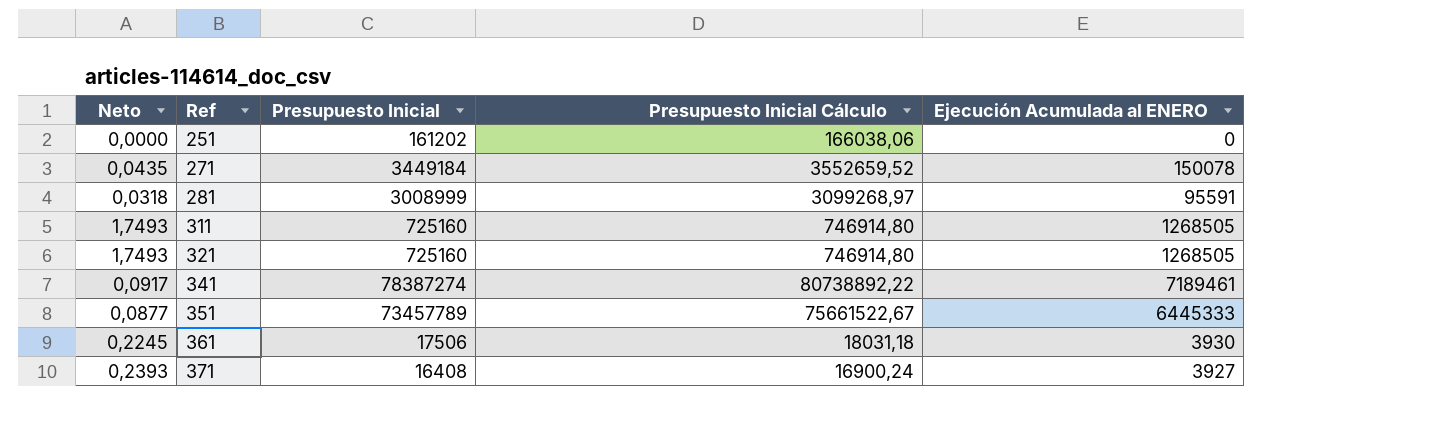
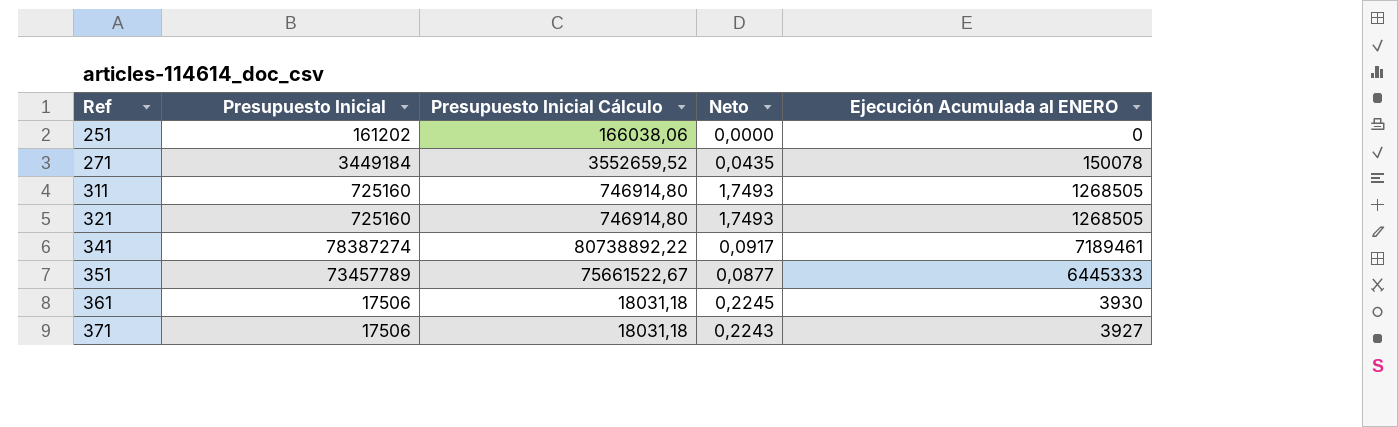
column Neto | position: 1 -> 4
row 281: 0,0318 | 3008999 | 3099268,97 | 95591 -> none
371 | Presupuesto Inicial: 16408 -> 17506
371 | Presupuesto Inicial Cálculo: 16900,24 -> 18031,18
371 | Neto: 0,2393 -> 0,2243

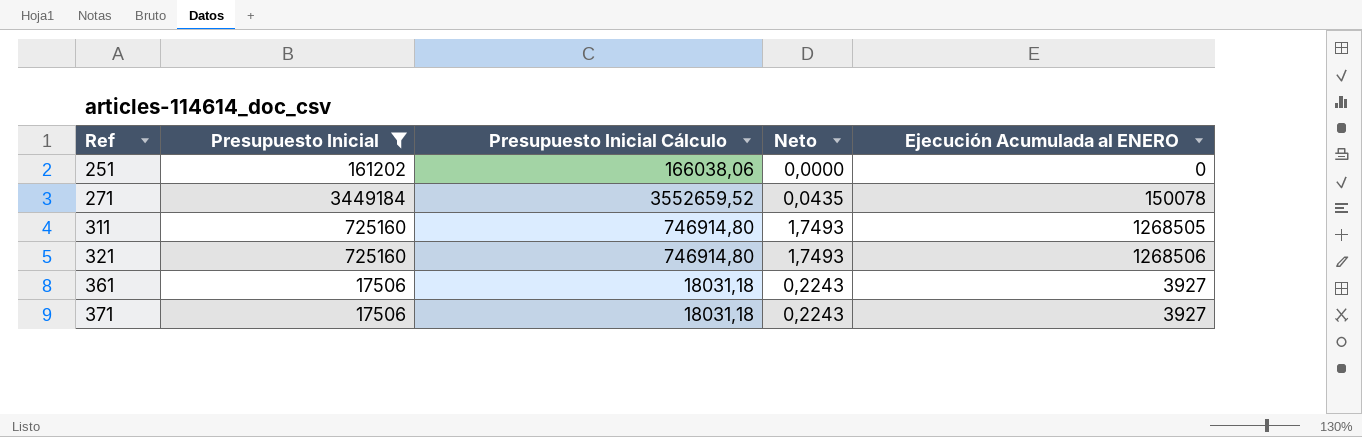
filter: none -> Presupuesto Inicial <= 3449184
321 | Ejecución Acumulada al ENERO: 1268505 -> 1268506
361 | Neto: 0,2245 -> 0,2243
361 | Ejecución Acumulada al ENERO: 3930 -> 3927

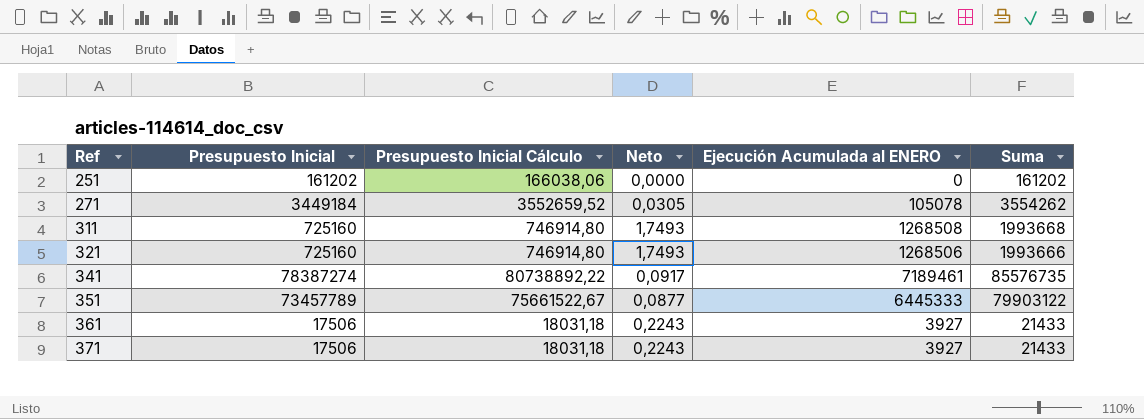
filter: Presupuesto Inicial <= 3449184 -> none
column Suma | formula: none -> [Presupuesto Inicial] + [Ejecución Acumulada al ENERO]
271 | Neto: 0,0435 -> 0,0305
271 | Ejecución Acumulada al ENERO: 150078 -> 105078
311 | Ejecución Acumulada al ENERO: 1268505 -> 1268508

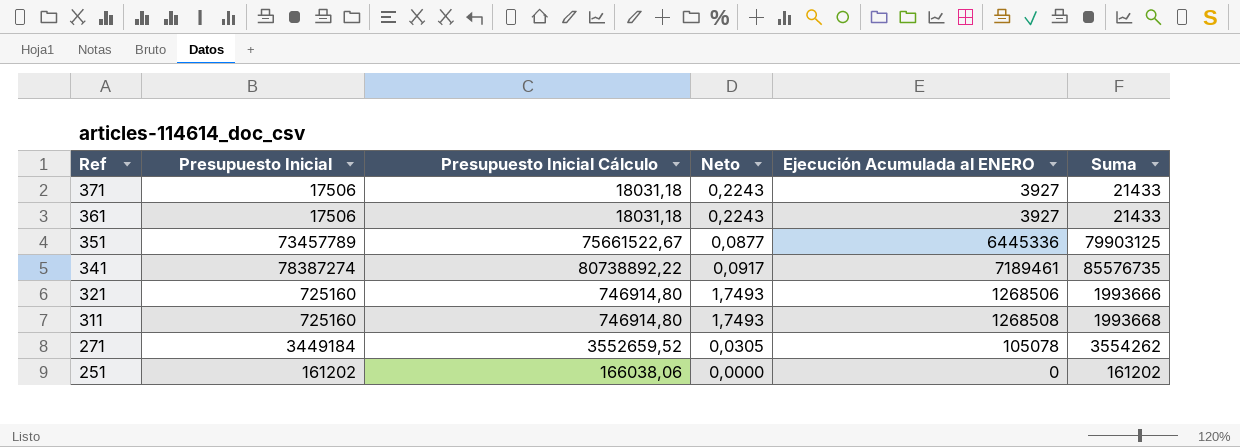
row order: Ref ascending -> Ref descending
351 | Ejecución Acumulada al ENERO: 6445333 -> 6445336
351 | Suma: 79903122 -> 79903125

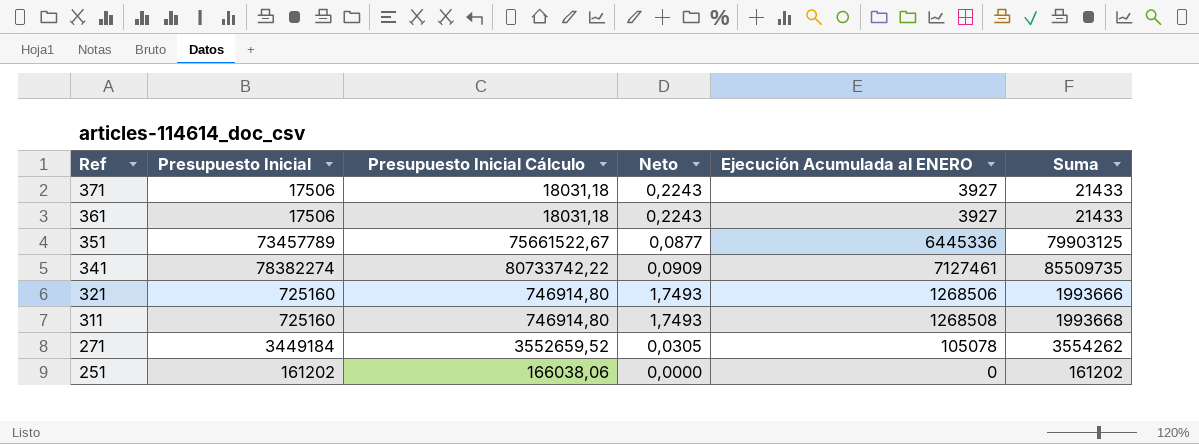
341 | Presupuesto Inicial: 78387274 -> 78382274
341 | Presupuesto Inicial Cálculo: 80738892,22 -> 80733742,22
341 | Neto: 0,0917 -> 0,0909
341 | Ejecución Acumulada al ENERO: 7189461 -> 7127461
341 | Suma: 85576735 -> 85509735

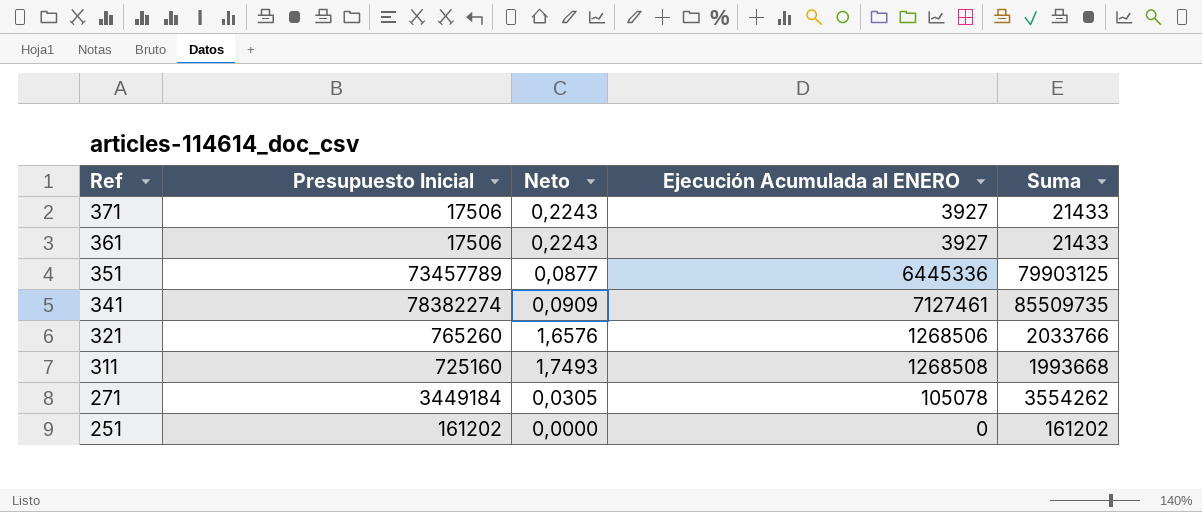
column Presupuesto Inicial Cálculo | formula: [Presupuesto Inicial] * 1,03 -> none
321 | Presupuesto Inicial: 725160 -> 765260
321 | Neto: 1,7493 -> 1,6576
321 | Suma: 1993666 -> 2033766

